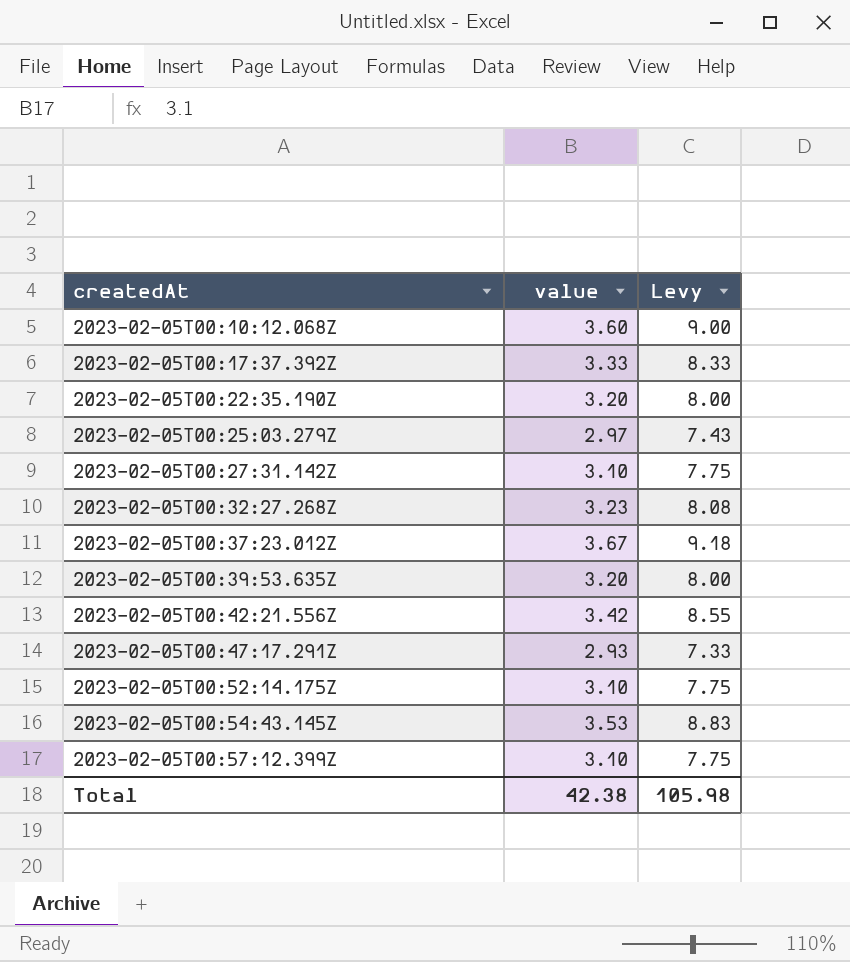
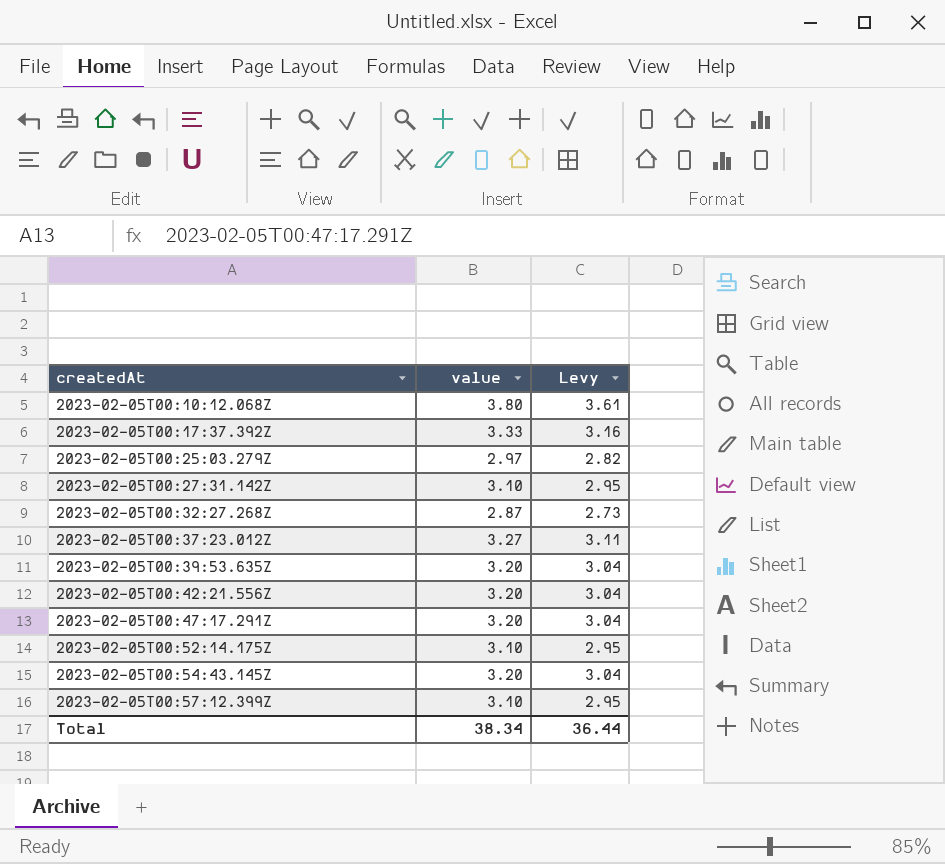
column Levy | formula: [value] * 2.5 -> [value] * 0.95
row 2023-02-05T00:22:35.190Z: 3.20 | 8.00 -> none
2023-02-05T00:10:12.068Z | value: 3.60 -> 3.80
2023-02-05T00:32:27.268Z | value: 3.23 -> 2.87
2023-02-05T00:37:23.012Z | value: 3.67 -> 3.27
2023-02-05T00:42:21.556Z | value: 3.42 -> 3.20
2023-02-05T00:47:17.291Z | value: 2.93 -> 3.20
2023-02-05T00:54:43.145Z | value: 3.53 -> 3.20
Total | value: 42.38 -> 38.34
Total | Levy: 105.98 -> 36.44

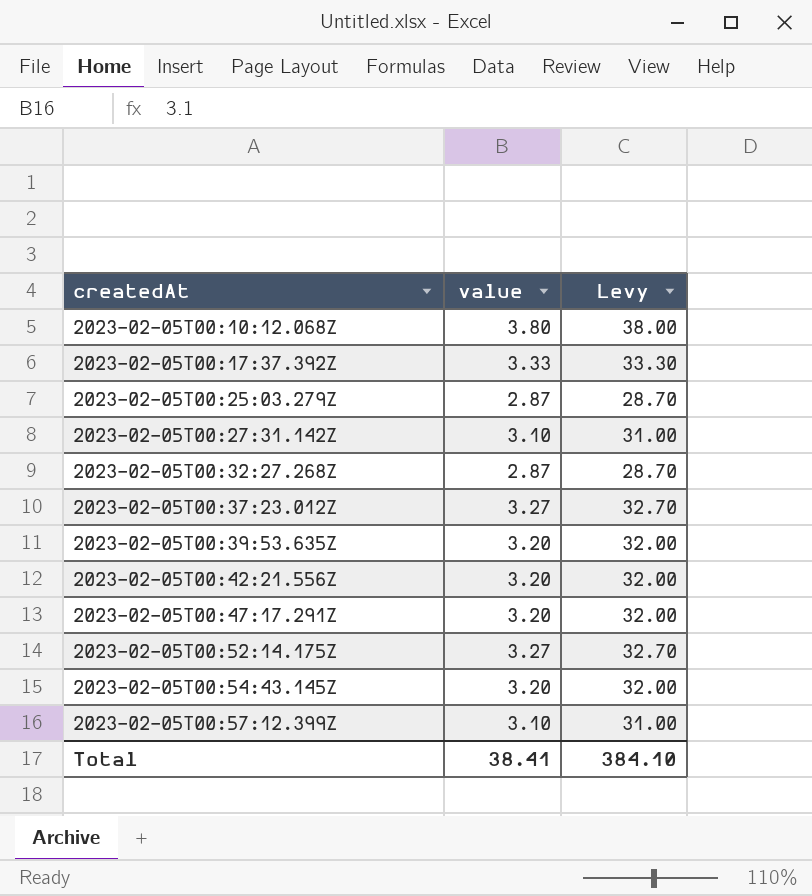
column Levy | formula: [value] * 0.95 -> [value] * 10
2023-02-05T00:25:03.279Z | value: 2.97 -> 2.87
2023-02-05T00:52:14.175Z | value: 3.10 -> 3.27
Total | value: 38.34 -> 38.41
Total | Levy: 36.44 -> 384.10

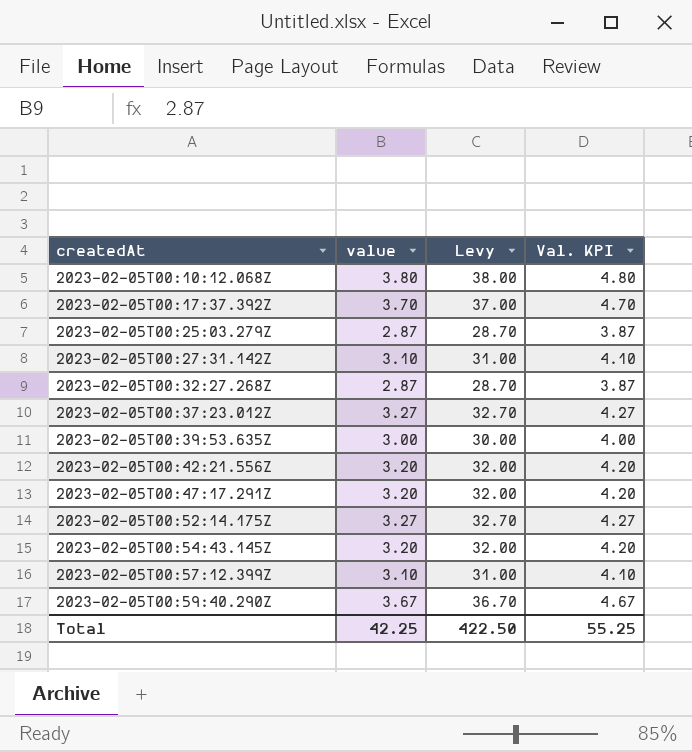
column Val. KPI | formula: none -> [value] + 1
2023-02-05T00:17:37.392Z | value: 3.33 -> 3.70
2023-02-05T00:17:37.392Z | Levy: 33.30 -> 37.00
2023-02-05T00:39:53.635Z | value: 3.20 -> 3.00
2023-02-05T00:39:53.635Z | Levy: 32.00 -> 30.00
row 2023-02-05T00:59:40.290Z: none -> 3.67 | 36.70 | 4.67
Total | value: 38.41 -> 42.25
Total | Levy: 384.10 -> 422.50

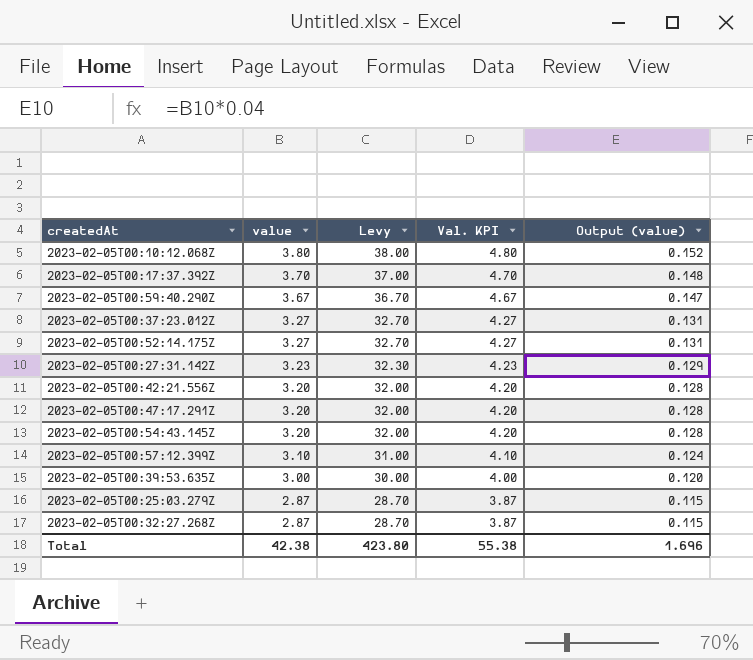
row order: createdAt ascending -> value descending
column Output (value) | formula: none -> [value] * 0.04
2023-02-05T00:27:31.142Z | value: 3.10 -> 3.23
2023-02-05T00:27:31.142Z | Levy: 31.00 -> 32.30
2023-02-05T00:27:31.142Z | Val. KPI: 4.10 -> 4.23
Total | value: 42.25 -> 42.38
Total | Levy: 422.50 -> 423.80
Total | Val. KPI: 55.25 -> 55.38

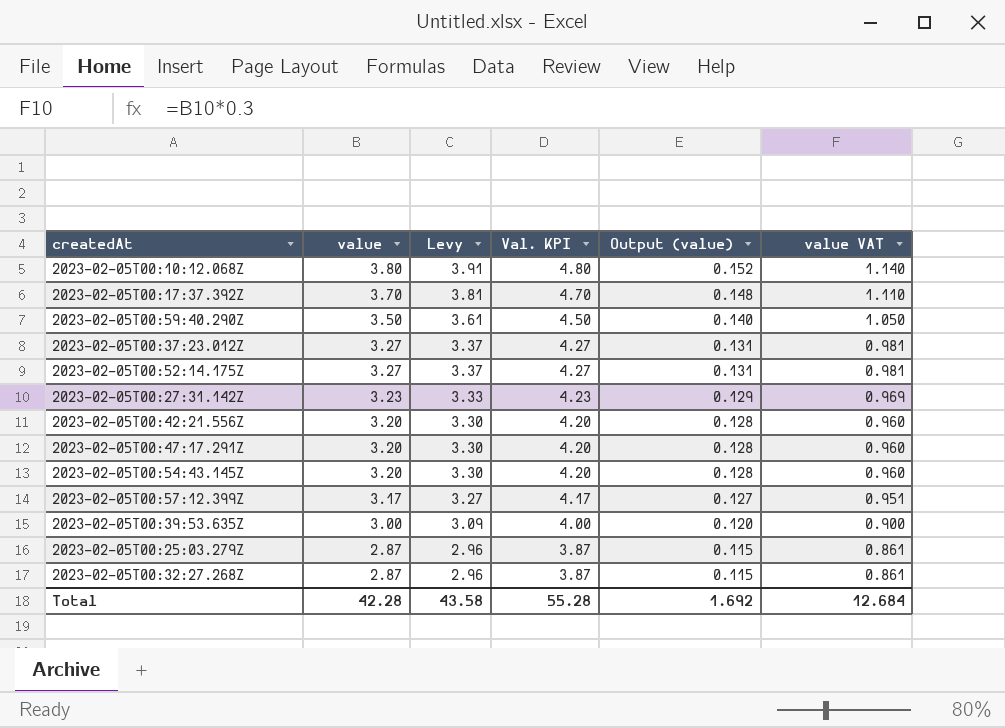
column Levy | formula: [value] * 10 -> [value] * 1.03
column value VAT | formula: none -> [value] * 0.3
2023-02-05T00:59:40.290Z | value: 3.67 -> 3.50
2023-02-05T00:59:40.290Z | Val. KPI: 4.67 -> 4.50
2023-02-05T00:59:40.290Z | Output (value): 0.147 -> 0.140
2023-02-05T00:57:12.399Z | value: 3.10 -> 3.17
2023-02-05T00:57:12.399Z | Val. KPI: 4.10 -> 4.17
2023-02-05T00:57:12.399Z | Output (value): 0.124 -> 0.127
Total | value: 42.38 -> 42.28
Total | Levy: 423.80 -> 43.58
Total | Val. KPI: 55.38 -> 55.28
Total | Output (value): 1.696 -> 1.692

